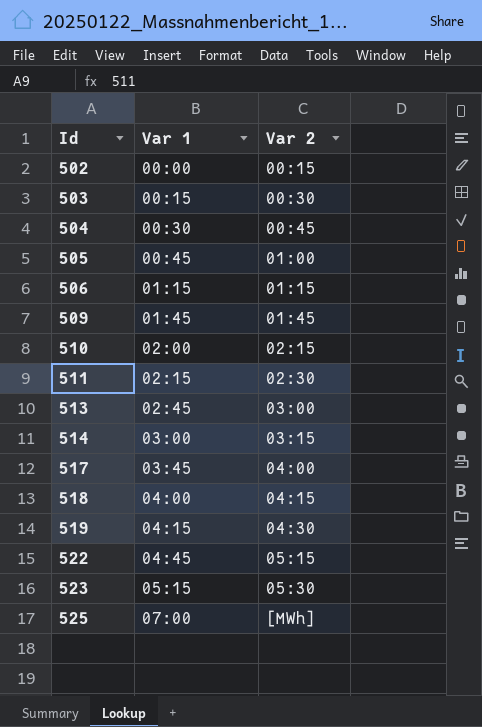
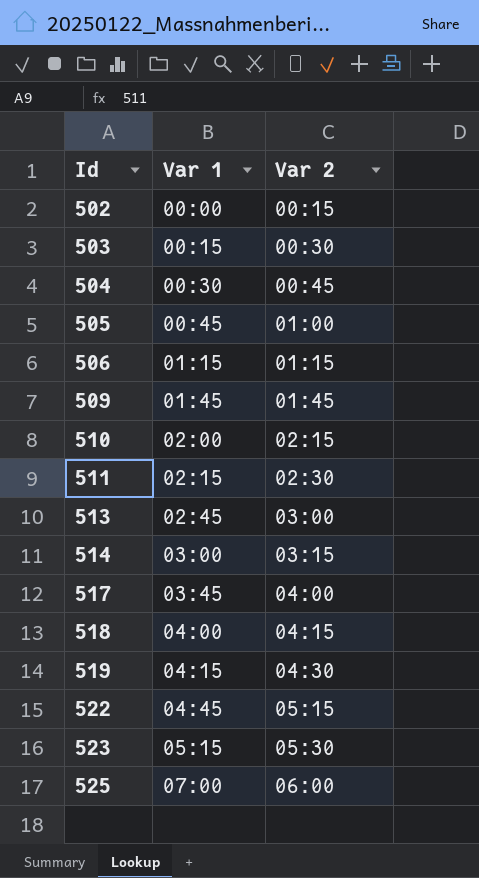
525 | Var 2: [MWh] -> 06:00

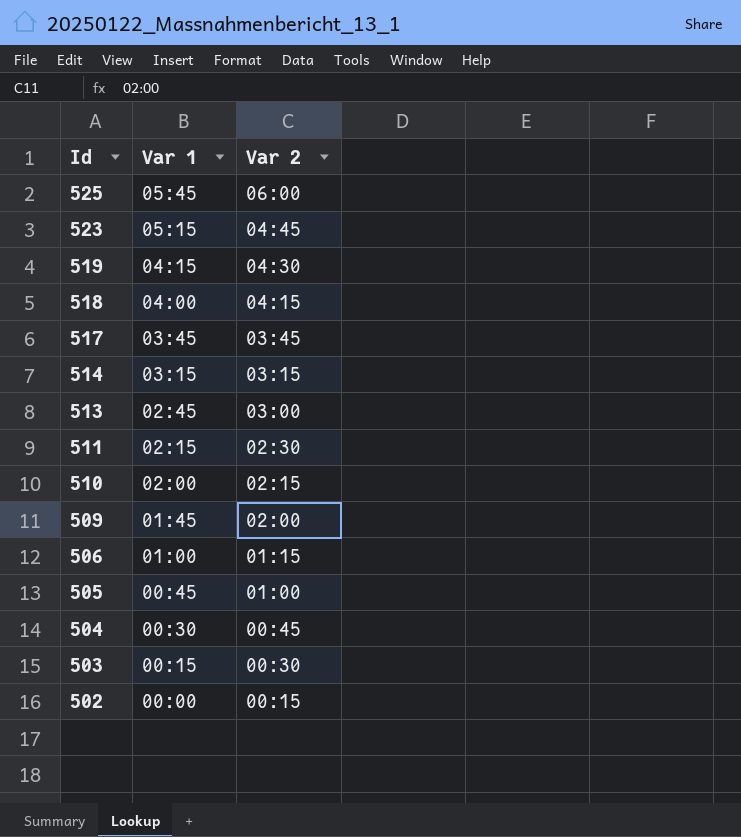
row order: Id ascending -> Id descending
row 522: 04:45 | 05:15 -> none
525 | Var 1: 07:00 -> 05:45
523 | Var 2: 05:30 -> 04:45
517 | Var 2: 04:00 -> 03:45
514 | Var 1: 03:00 -> 03:15
509 | Var 2: 01:45 -> 02:00
506 | Var 1: 01:15 -> 01:00

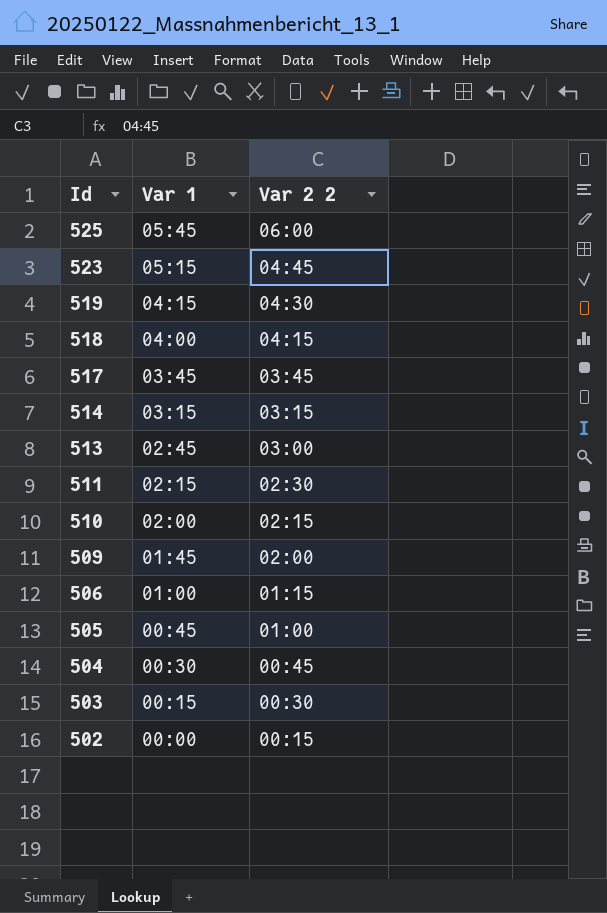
column name: Var 2 -> Var 2 2

